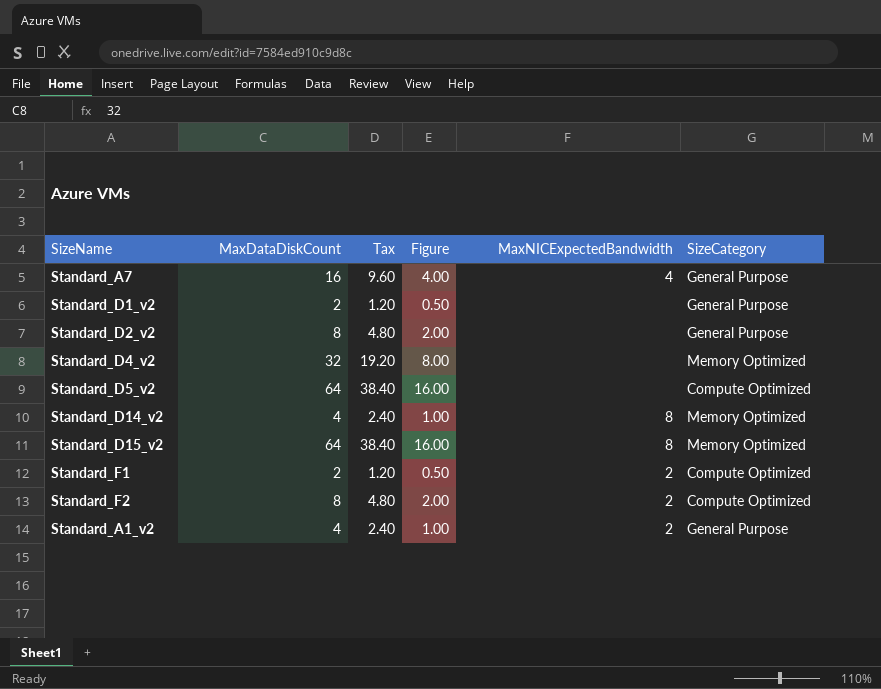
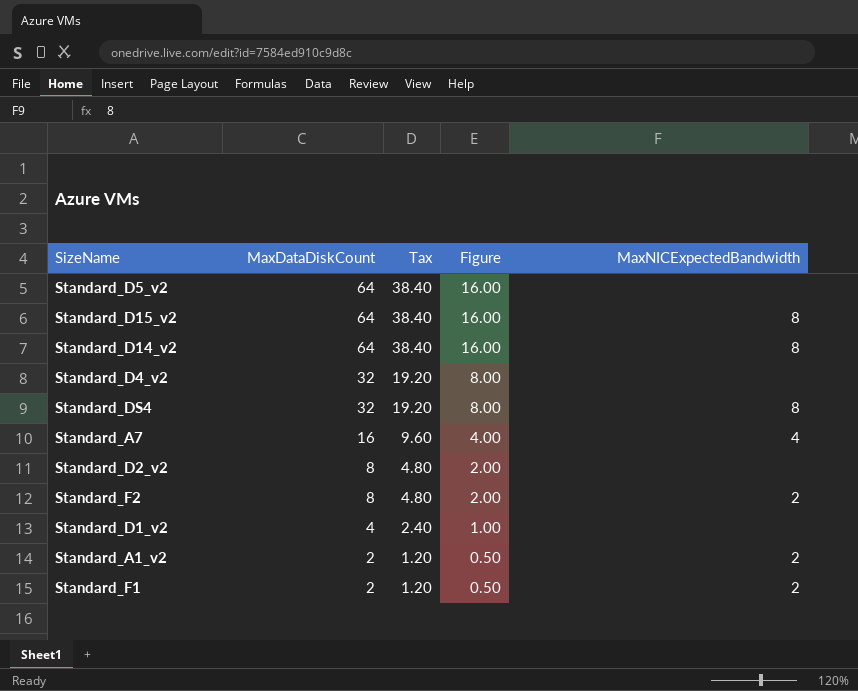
row order: none -> MaxDataDiskCount descending
column SizeCategory | position: 6 -> none
Standard_D14_v2 | MaxDataDiskCount: 4 -> 64
Standard_D14_v2 | Tax: 2.40 -> 38.40
Standard_D14_v2 | Figure: 1.00 -> 16.00
row Standard_DS4: none -> 32 | 19.20 | 8.00 | 8
Standard_D1_v2 | MaxDataDiskCount: 2 -> 4
Standard_D1_v2 | Tax: 1.20 -> 2.40
Standard_D1_v2 | Figure: 0.50 -> 1.00
Standard_A1_v2 | MaxDataDiskCount: 4 -> 2
Standard_A1_v2 | Tax: 2.40 -> 1.20
Standard_A1_v2 | Figure: 1.00 -> 0.50

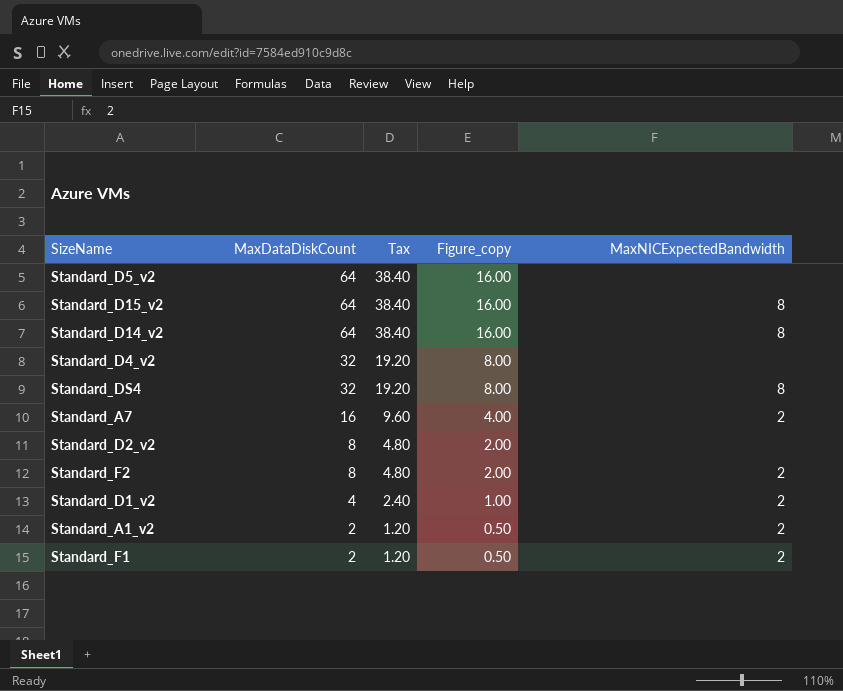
column name: Figure -> Figure_copy
Standard_A7 | MaxNICExpectedBandwidth: 4 -> 2
Standard_D1_v2 | MaxNICExpectedBandwidth: none -> 2

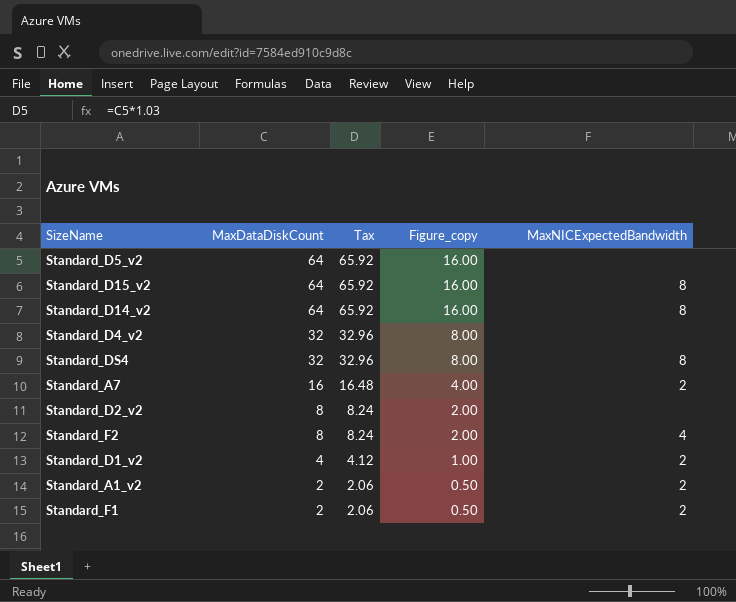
column Tax | formula: [MaxDataDiskCount] * 0.6 -> [MaxDataDiskCount] * 1.03
Standard_F2 | MaxNICExpectedBandwidth: 2 -> 4

